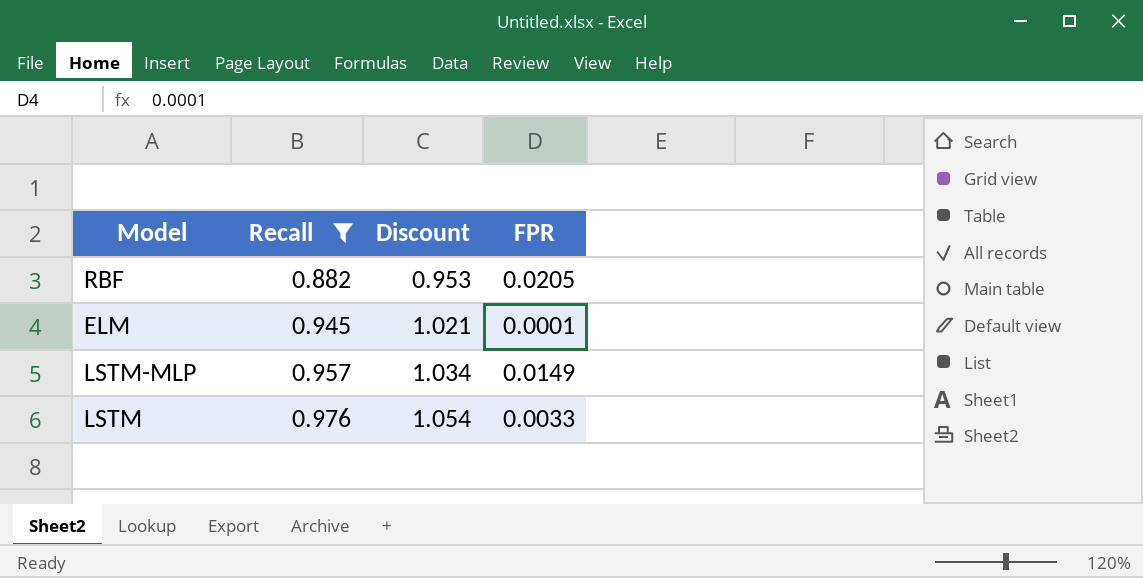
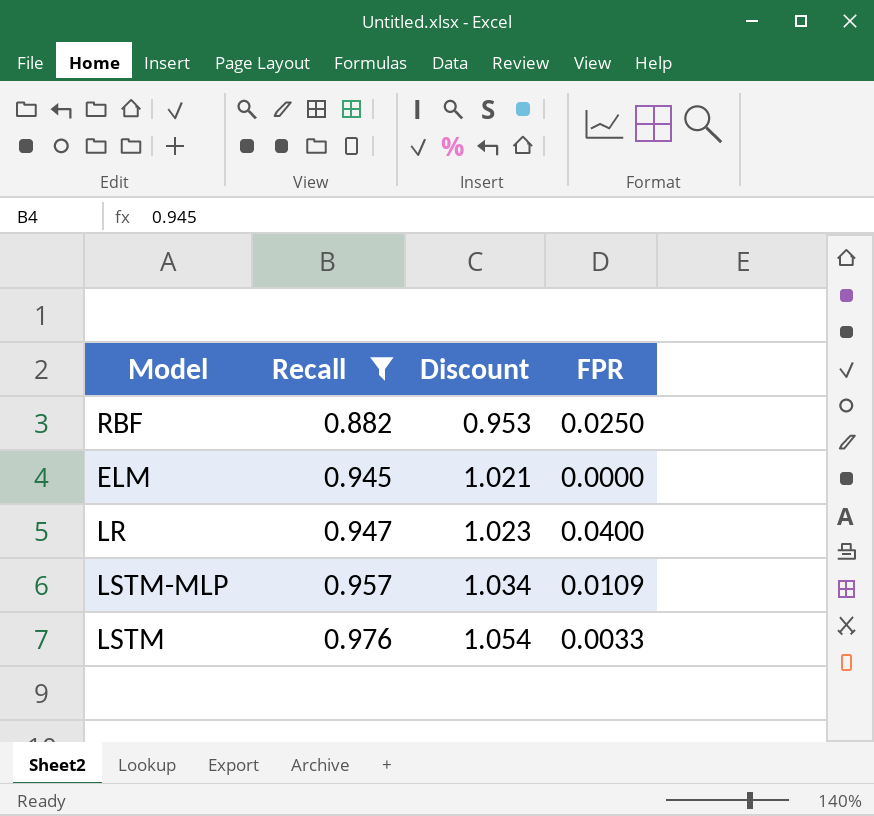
RBF | FPR: 0.0205 -> 0.0250
ELM | FPR: 0.0001 -> 0.0000
row LR: none -> 0.947 | 1.023 | 0.0400
LSTM-MLP | FPR: 0.0149 -> 0.0109

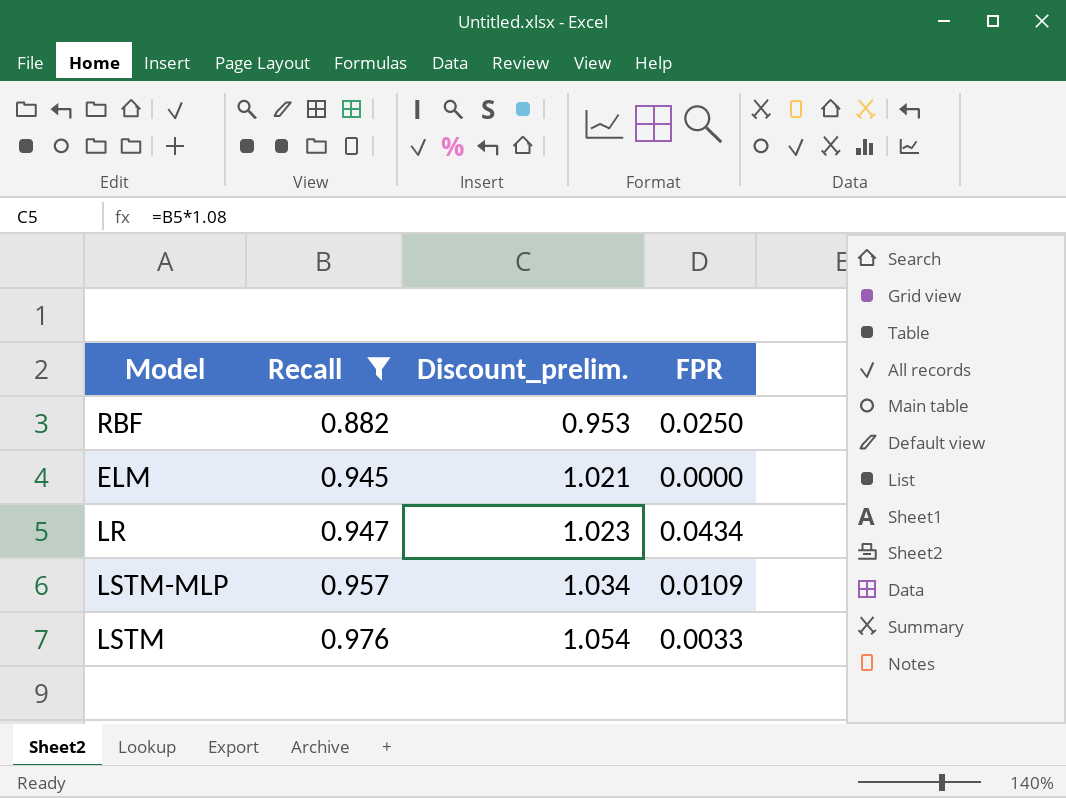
column name: Discount -> Discount_prelim.
LR | FPR: 0.0400 -> 0.0434

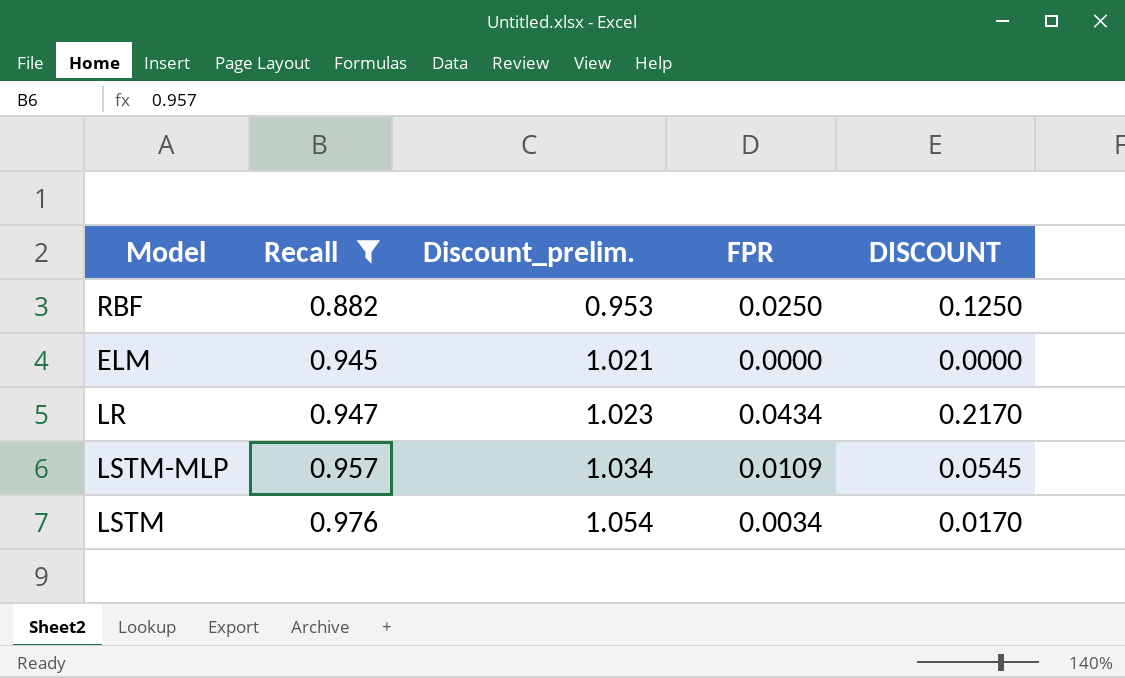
column DISCOUNT | formula: none -> [FPR] * 5
LSTM | FPR: 0.0033 -> 0.0034

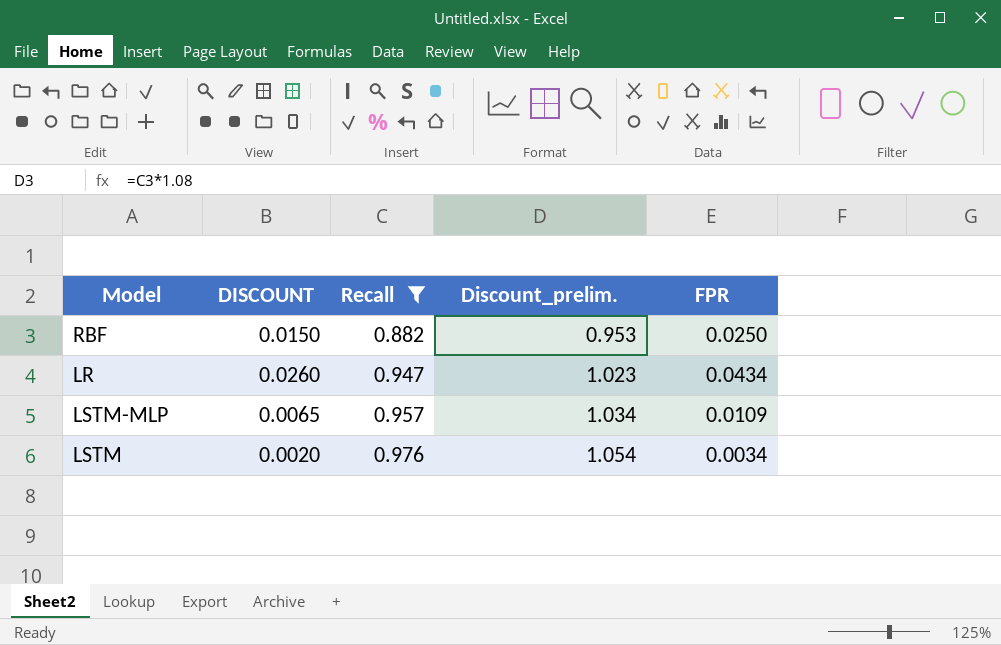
column DISCOUNT | formula: [FPR] * 5 -> [FPR] * 0.6
column DISCOUNT | position: 5 -> 2
row ELM: 0.945 | 1.021 | 0.0000 | 0.0000 -> none

